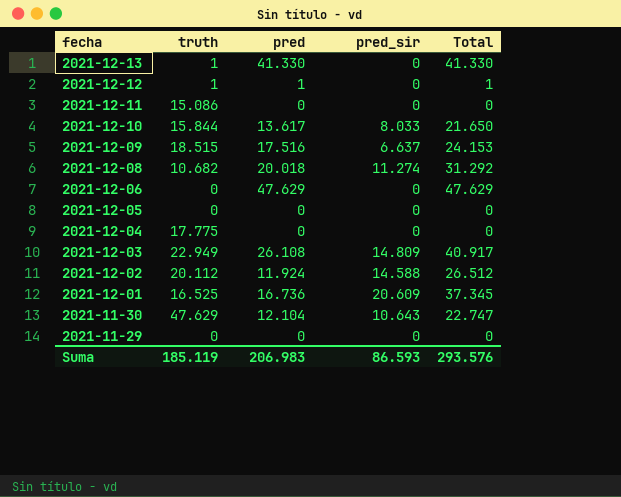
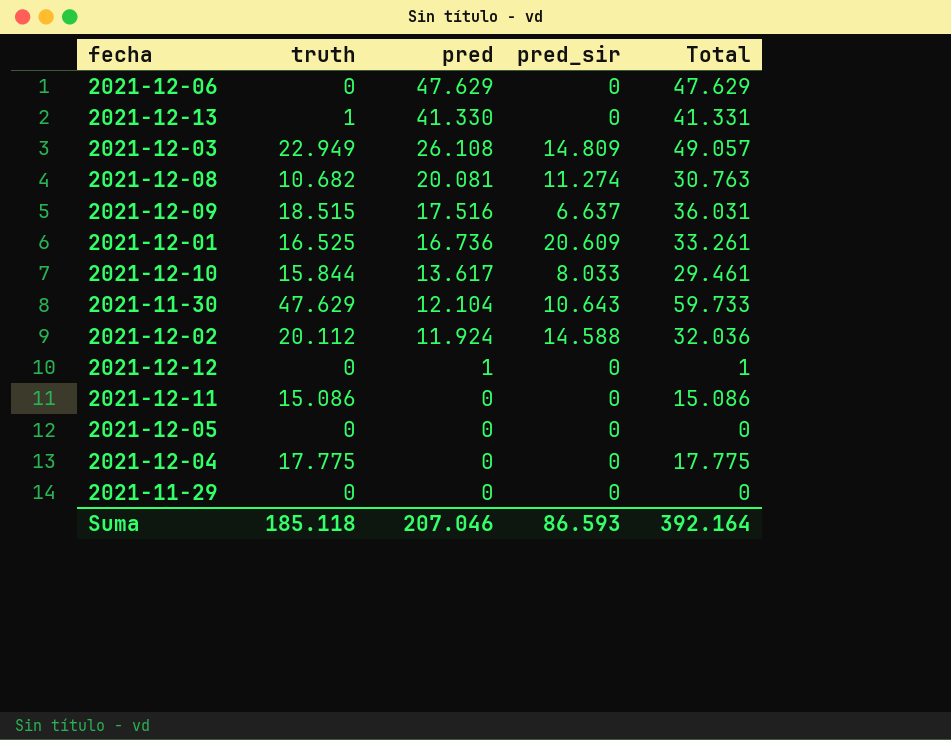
row order: fecha descending -> pred descending
column Total | formula: [pred] + [pred_sir] -> [truth] + [pred]
2021-12-08 | pred: 20.018 -> 20.081
2021-12-12 | truth: 1 -> 0
Suma | truth: 185.119 -> 185.118
Suma | pred: 206.983 -> 207.046
Suma | Total: 293.576 -> 392.164

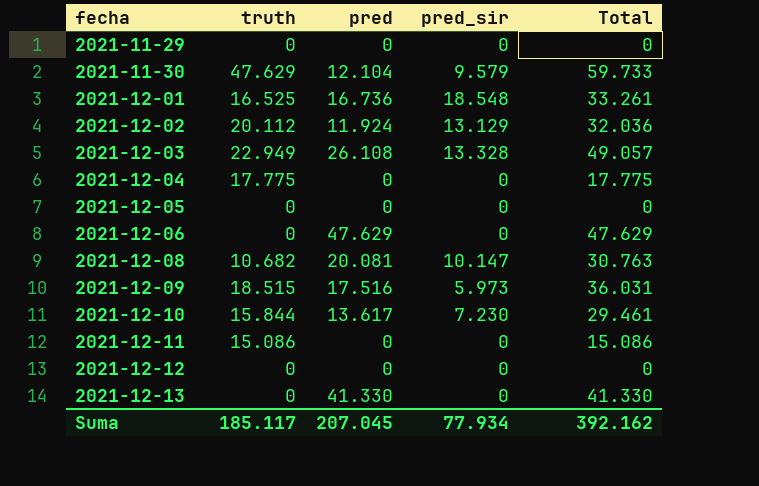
row order: pred descending -> fecha ascending
2021-11-30 | pred_sir: 10.643 -> 9.579
2021-12-01 | pred_sir: 20.609 -> 18.548
2021-12-02 | pred_sir: 14.588 -> 13.129
2021-12-03 | pred_sir: 14.809 -> 13.328
2021-12-08 | pred_sir: 11.274 -> 10.147
2021-12-09 | pred_sir: 6.637 -> 5.973
2021-12-10 | pred_sir: 8.033 -> 7.230
2021-12-12 | pred: 1 -> 0
2021-12-12 | Total: 1 -> 0
2021-12-13 | truth: 1 -> 0
2021-12-13 | Total: 41.331 -> 41.330
Suma | truth: 185.118 -> 185.117
Suma | pred: 207.046 -> 207.045
Suma | pred_sir: 86.593 -> 77.934
Suma | Total: 392.164 -> 392.162

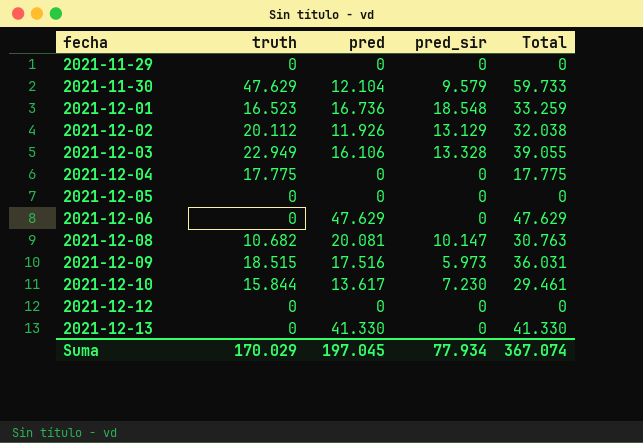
row 2021-12-11: 15.086 | 0 | 0 | 15.086 -> none
2021-12-01 | truth: 16.525 -> 16.523
2021-12-01 | Total: 33.261 -> 33.259
2021-12-02 | pred: 11.924 -> 11.926
2021-12-02 | Total: 32.036 -> 32.038
2021-12-03 | pred: 26.108 -> 16.106
2021-12-03 | Total: 49.057 -> 39.055
Suma | truth: 185.117 -> 170.029
Suma | pred: 207.045 -> 197.045
Suma | Total: 392.162 -> 367.074

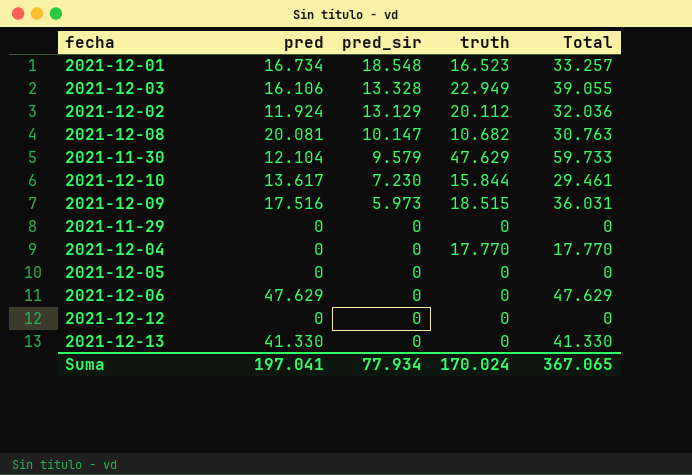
row order: fecha ascending -> pred_sir descending
column truth | position: 2 -> 4
2021-12-01 | pred: 16.736 -> 16.734
2021-12-01 | Total: 33.259 -> 33.257
2021-12-02 | pred: 11.926 -> 11.924
2021-12-02 | Total: 32.038 -> 32.036
2021-12-04 | truth: 17.775 -> 17.770
2021-12-04 | Total: 17.775 -> 17.770
Suma | pred: 197.045 -> 197.041
Suma | truth: 170.029 -> 170.024
Suma | Total: 367.074 -> 367.065

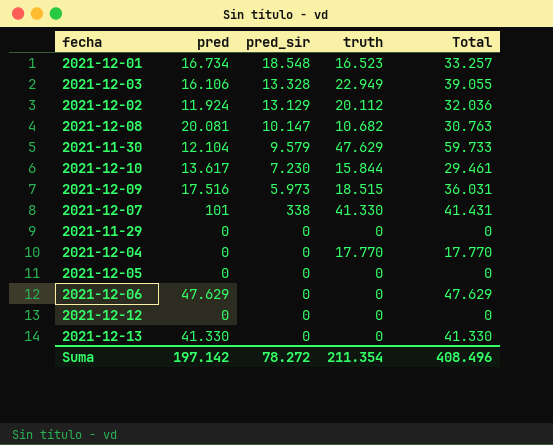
row 2021-12-07: none -> 101 | 338 | 41.330 | 41.431
Suma | pred: 197.041 -> 197.142
Suma | pred_sir: 77.934 -> 78.272
Suma | truth: 170.024 -> 211.354
Suma | Total: 367.065 -> 408.496

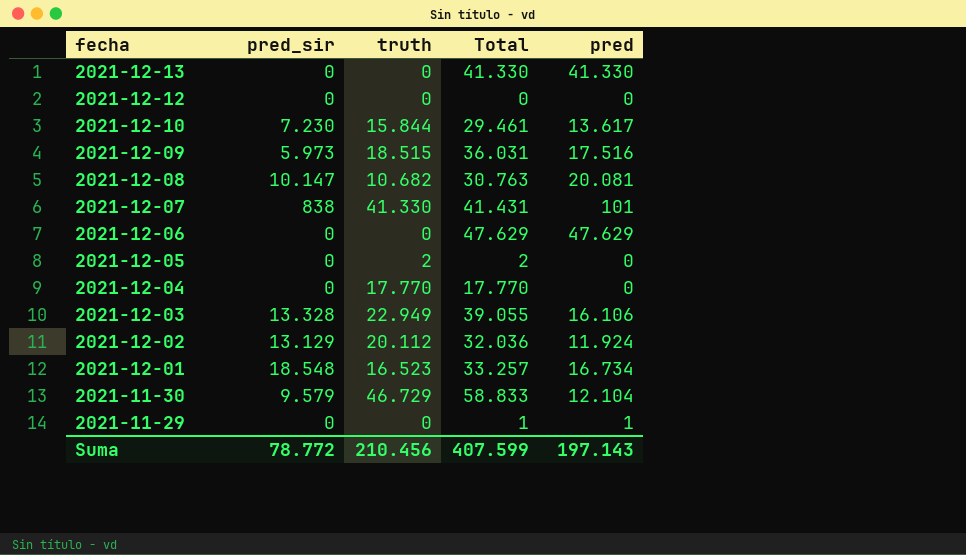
row order: pred_sir descending -> fecha descending
column pred | position: 2 -> 5
2021-12-07 | pred_sir: 338 -> 838
2021-12-05 | truth: 0 -> 2
2021-12-05 | Total: 0 -> 2
2021-11-30 | truth: 47.629 -> 46.729
2021-11-30 | Total: 59.733 -> 58.833
2021-11-29 | Total: 0 -> 1
2021-11-29 | pred: 0 -> 1
Suma | pred_sir: 78.272 -> 78.772
Suma | truth: 211.354 -> 210.456
Suma | Total: 408.496 -> 407.599
Suma | pred: 197.142 -> 197.143

